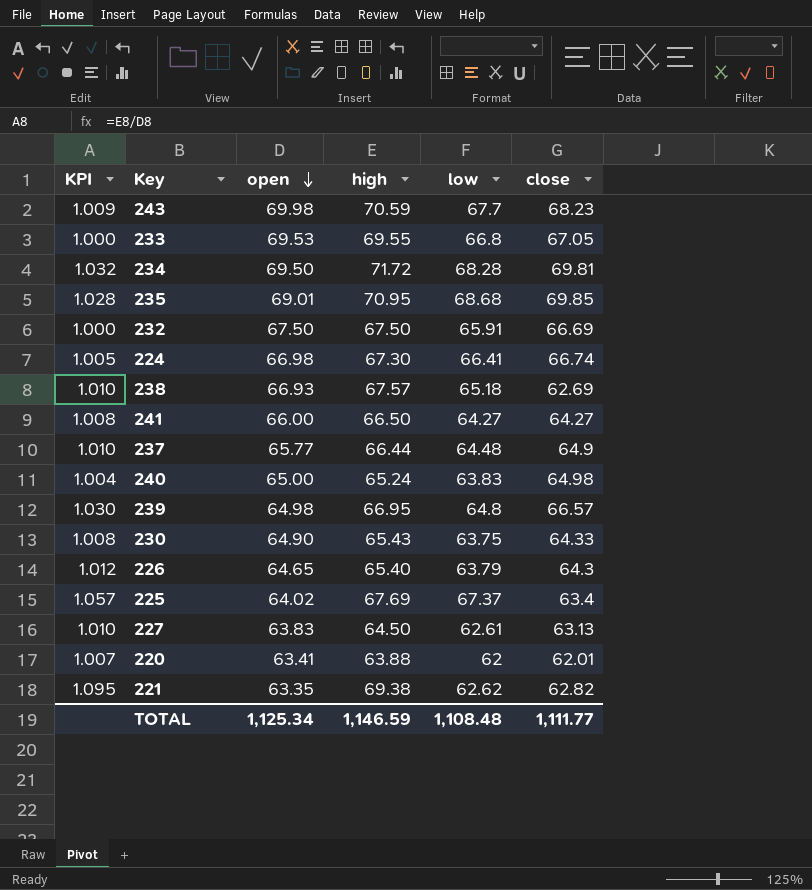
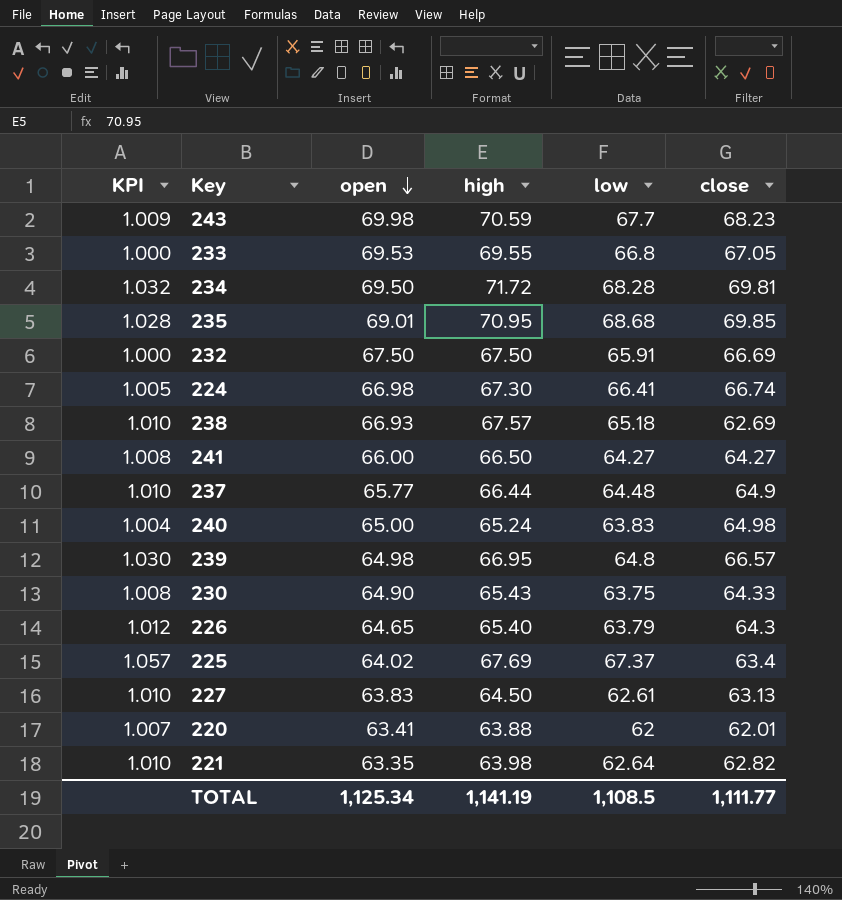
221 | KPI: 1.095 -> 1.010
221 | high: 69.38 -> 63.98
221 | low: 62.62 -> 62.64
TOTAL | high: 1,146.59 -> 1,141.19
TOTAL | low: 1,108.48 -> 1,108.5

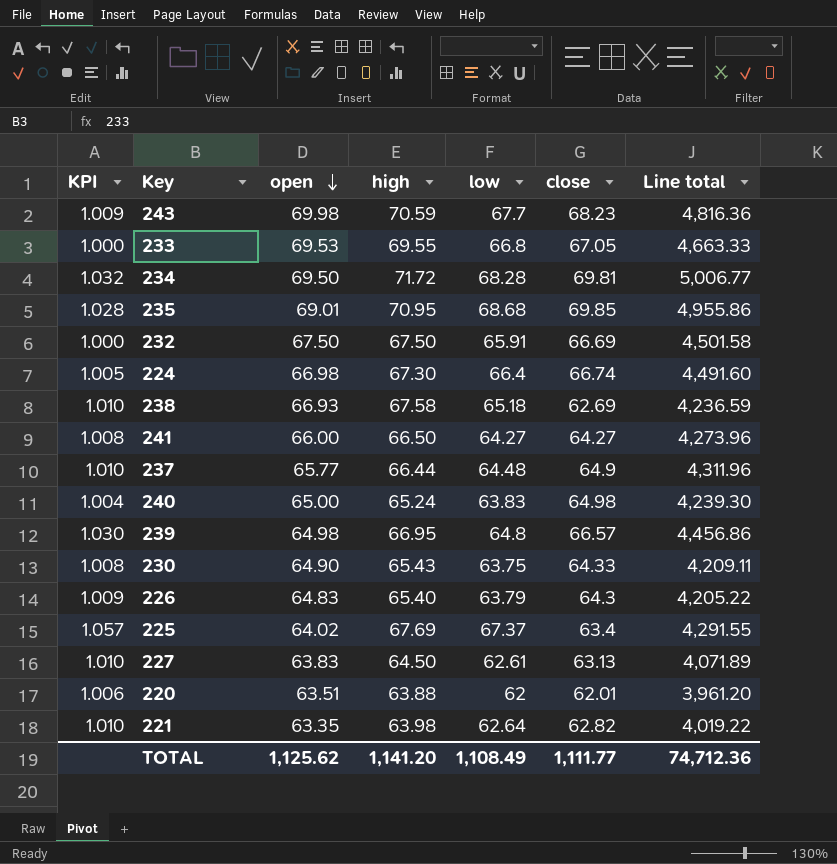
column Line total | formula: none -> [high] * [close]
224 | low: 66.41 -> 66.4
238 | high: 67.57 -> 67.58
226 | KPI: 1.012 -> 1.009
226 | open: 64.65 -> 64.83
220 | KPI: 1.007 -> 1.006
220 | open: 63.41 -> 63.51
TOTAL | open: 1,125.34 -> 1,125.62
TOTAL | high: 1,141.19 -> 1,141.20
TOTAL | low: 1,108.5 -> 1,108.49

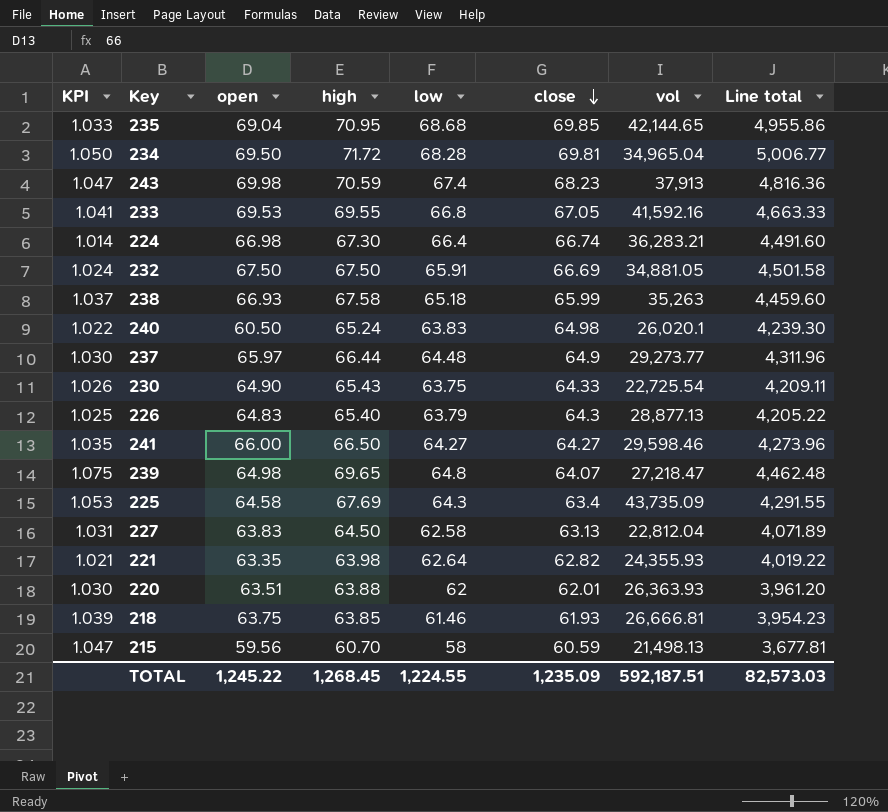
row order: open descending -> close descending
column KPI | formula: [high] / [open] -> [high] / [low]
column vol | position: none -> 7
235 | open: 69.01 -> 69.04
243 | low: 67.7 -> 67.4
238 | close: 62.69 -> 65.99
238 | Line total: 4,236.59 -> 4,459.60
240 | open: 65.00 -> 60.50
237 | open: 65.77 -> 65.97
239 | high: 66.95 -> 69.65
239 | close: 66.57 -> 64.07
239 | Line total: 4,456.86 -> 4,462.48
225 | open: 64.02 -> 64.58
225 | low: 67.37 -> 64.3
227 | low: 62.61 -> 62.58
row 218: none -> 1.039 | 63.75 | 63.85 | 61.46 | 61.93 | 26,666.81 | 3,954.23
row 215: none -> 1.047 | 59.56 | 60.70 | 58 | 60.59 | 21,498.13 | 3,677.81
TOTAL | open: 1,125.62 -> 1,245.22
TOTAL | high: 1,141.20 -> 1,268.45
TOTAL | low: 1,108.49 -> 1,224.55
TOTAL | close: 1,111.77 -> 1,235.09
TOTAL | Line total: 74,712.36 -> 82,573.03

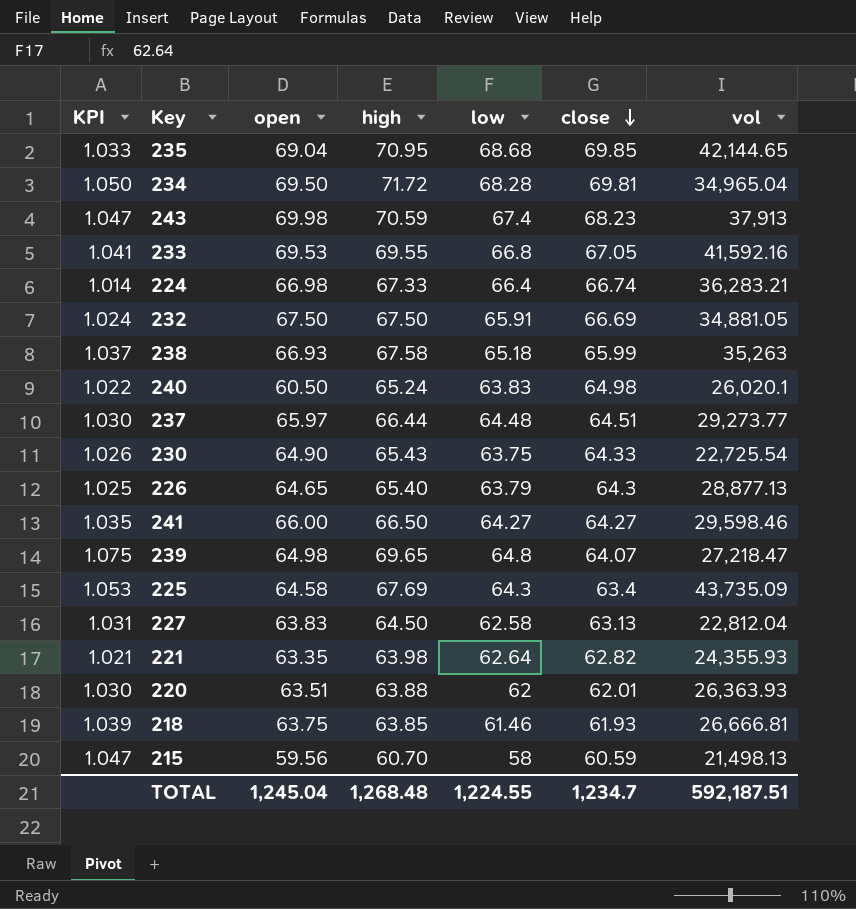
column Line total | formula: [high] * [close] -> none
224 | high: 67.30 -> 67.33
237 | close: 64.9 -> 64.51
226 | open: 64.83 -> 64.65
TOTAL | open: 1,245.22 -> 1,245.04
TOTAL | high: 1,268.45 -> 1,268.48
TOTAL | close: 1,235.09 -> 1,234.7

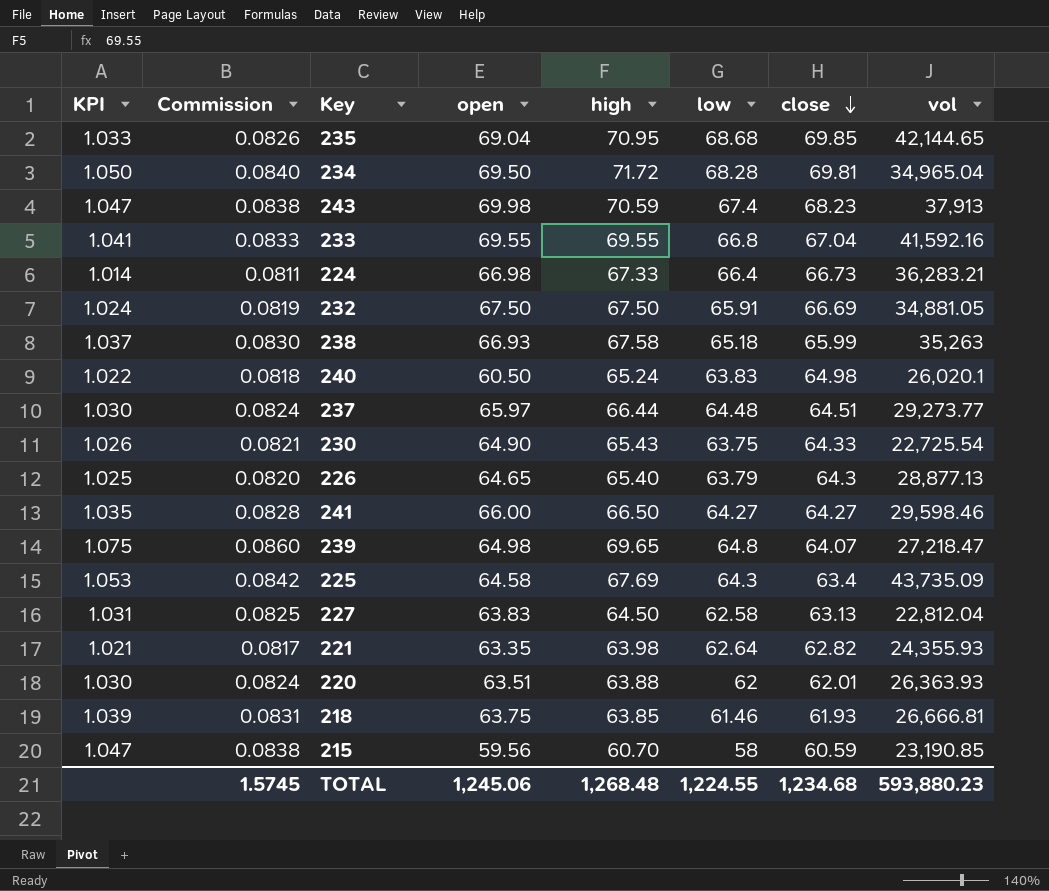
column Commission | formula: none -> [KPI] * 0.08
233 | open: 69.53 -> 69.55
233 | close: 67.05 -> 67.04
224 | close: 66.74 -> 66.73
215 | vol: 21,498.13 -> 23,190.85
TOTAL | open: 1,245.04 -> 1,245.06
TOTAL | close: 1,234.7 -> 1,234.68
TOTAL | vol: 592,187.51 -> 593,880.23

